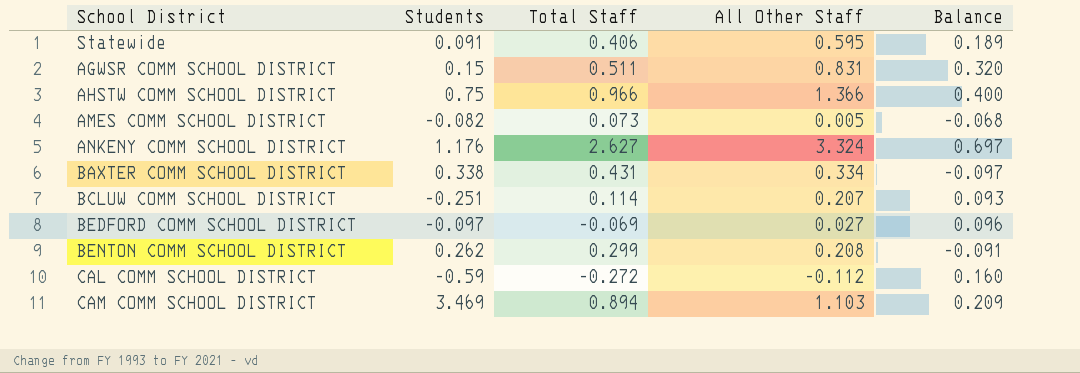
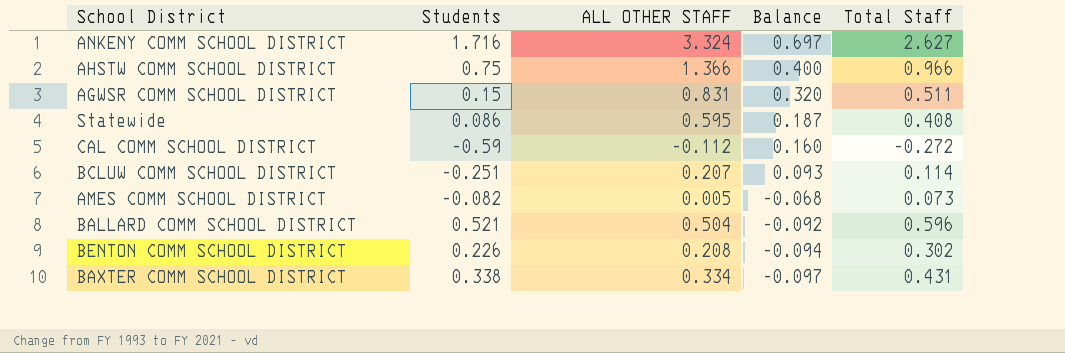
row order: none -> Balance descending
column name: All Other Staff -> ALL OTHER STAFF
column Total Staff | position: 3 -> 5
row BEDFORD COMM SCHOOL DISTRICT: -0.097 | -0.069 | 0.027 | 0.096 -> none
row CAM COMM SCHOOL DISTRICT: 3.469 | 0.894 | 1.103 | 0.209 -> none
ANKENY COMM SCHOOL DISTRICT | Students: 1.176 -> 1.716
Statewide | Students: 0.091 -> 0.086
Statewide | Balance: 0.189 -> 0.187
Statewide | Total Staff: 0.406 -> 0.408
row BALLARD COMM SCHOOL DISTRICT: none -> 0.521 | 0.504 | -0.092 | 0.596
BENTON COMM SCHOOL DISTRICT | Students: 0.262 -> 0.226
BENTON COMM SCHOOL DISTRICT | Balance: -0.091 -> -0.094
BENTON COMM SCHOOL DISTRICT | Total Staff: 0.299 -> 0.302

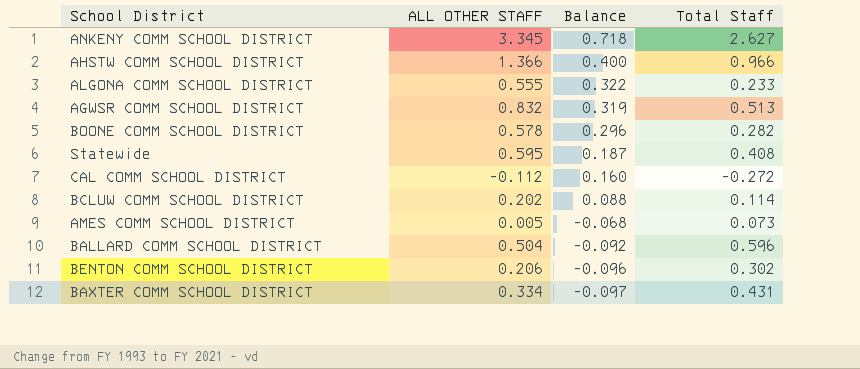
column Students | position: 2 -> none
ANKENY COMM SCHOOL DISTRICT | ALL OTHER STAFF: 3.324 -> 3.345
ANKENY COMM SCHOOL DISTRICT | Balance: 0.697 -> 0.718
row ALGONA COMM SCHOOL DISTRICT: none -> 0.555 | 0.322 | 0.233
AGWSR COMM SCHOOL DISTRICT | ALL OTHER STAFF: 0.831 -> 0.832
AGWSR COMM SCHOOL DISTRICT | Balance: 0.320 -> 0.319
AGWSR COMM SCHOOL DISTRICT | Total Staff: 0.511 -> 0.513
row BOONE COMM SCHOOL DISTRICT: none -> 0.578 | 0.296 | 0.282
BCLUW COMM SCHOOL DISTRICT | ALL OTHER STAFF: 0.207 -> 0.202
BCLUW COMM SCHOOL DISTRICT | Balance: 0.093 -> 0.088
BENTON COMM SCHOOL DISTRICT | ALL OTHER STAFF: 0.208 -> 0.206
BENTON COMM SCHOOL DISTRICT | Balance: -0.094 -> -0.096

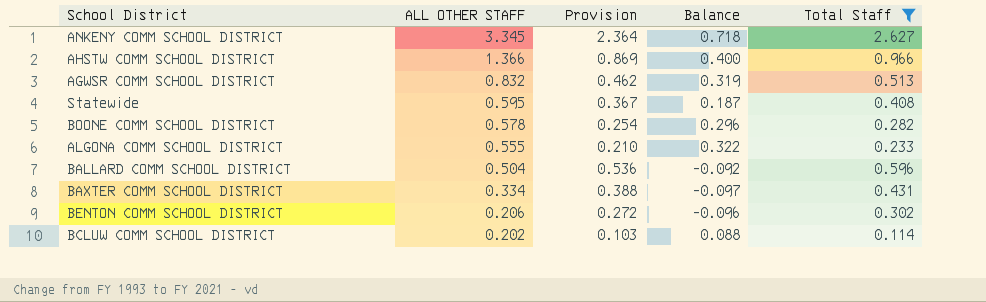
filter: none -> Total Staff >= 0.114
row order: Balance descending -> ALL OTHER STAFF descending
column Provision | formula: none -> [Total Staff] * 0.9

